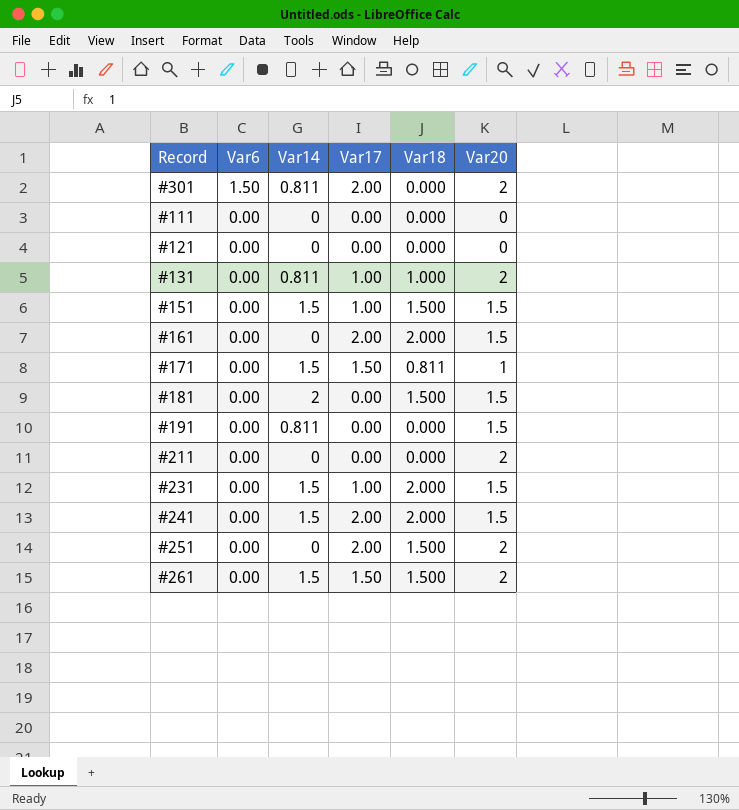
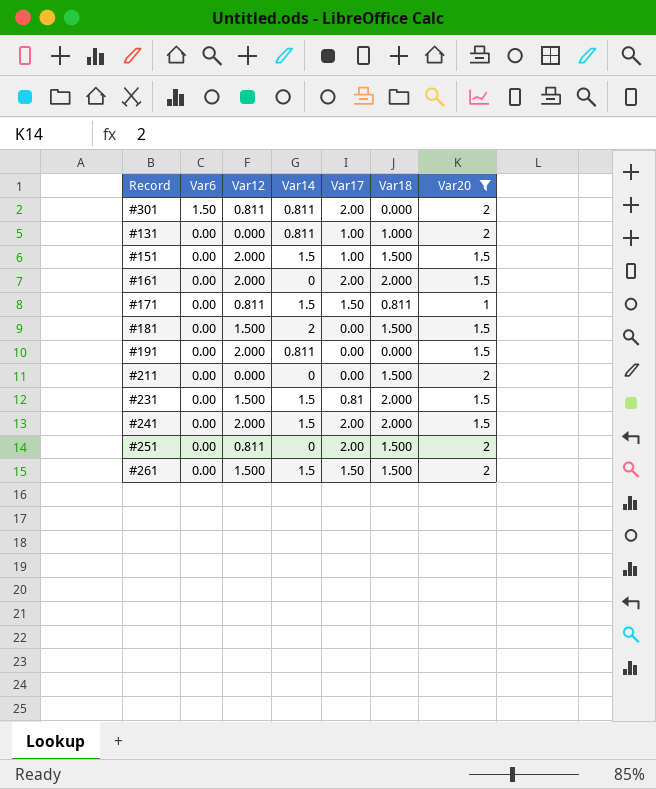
filter: none -> Var20 != 0
column Var12 | position: none -> 3
#211 | Var18: 0.000 -> 1.500
#231 | Var17: 1.00 -> 0.81

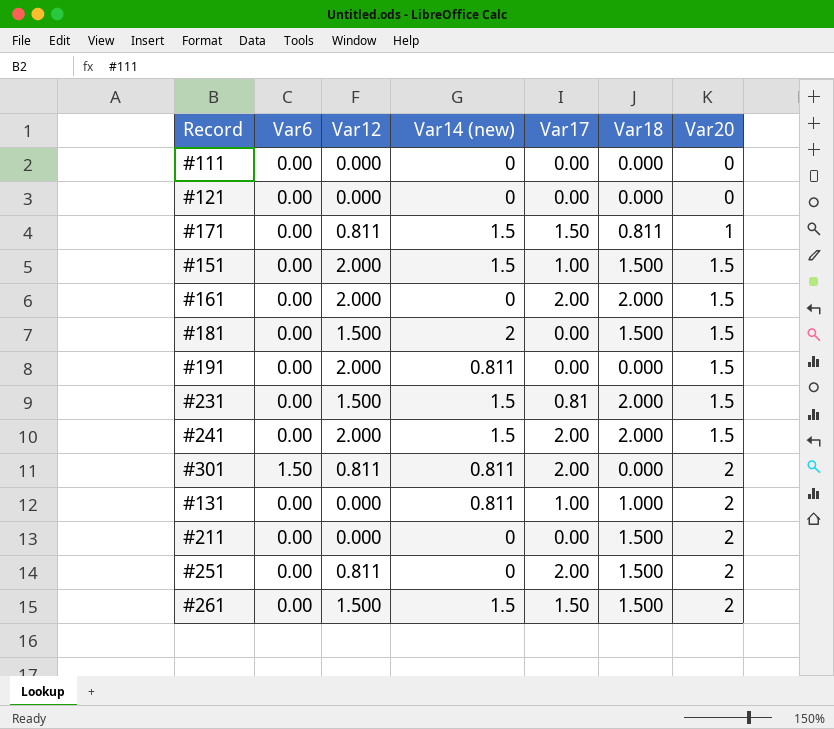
filter: Var20 != 0 -> none
row order: Var6 descending -> Var20 ascending
column name: Var14 -> Var14 (new)

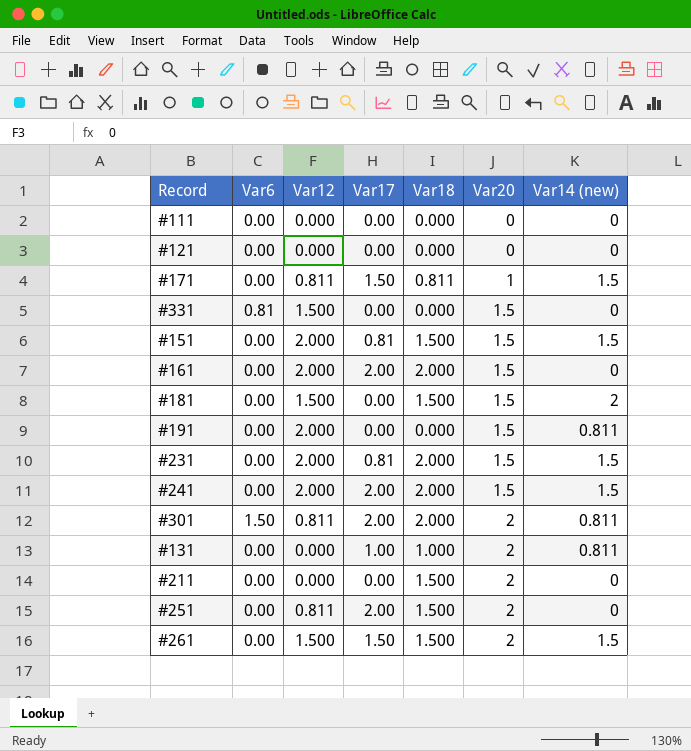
column Var14 (new) | position: 4 -> 7
row #331: none -> 0.81 | 1.500 | 0.00 | 0.000 | 1.5 | 0
#151 | Var17: 1.00 -> 0.81
#231 | Var12: 1.500 -> 2.000
#301 | Var18: 0.000 -> 2.000

